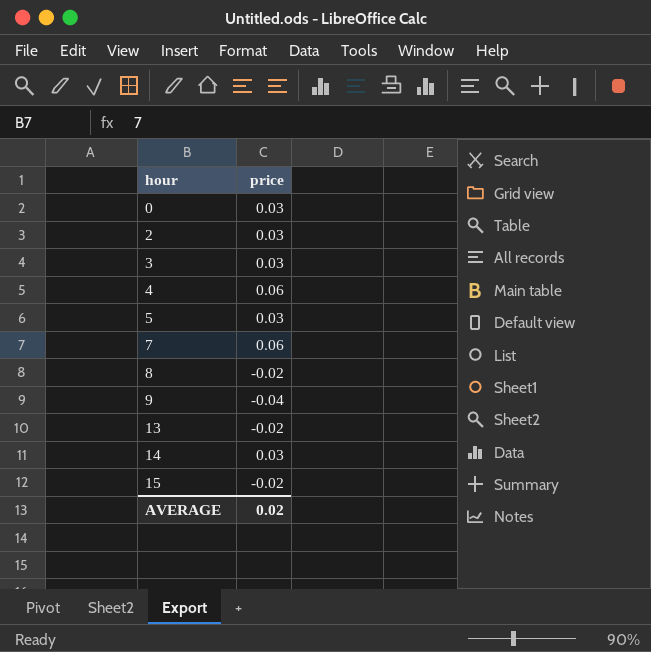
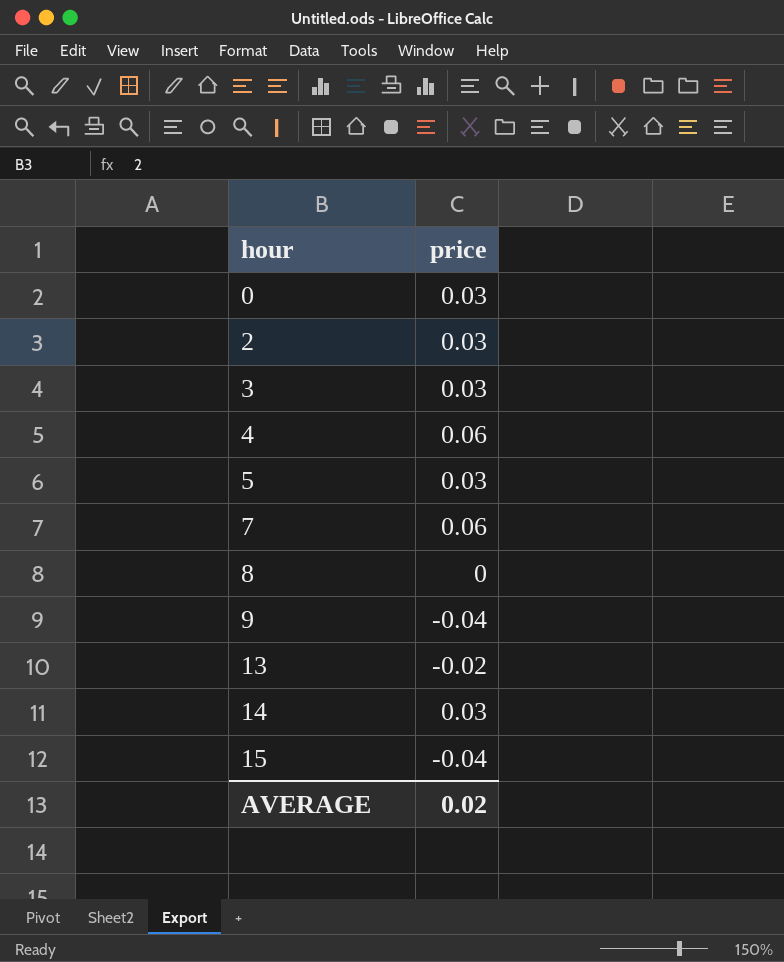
8 | price: -0.02 -> 0
15 | price: -0.02 -> -0.04

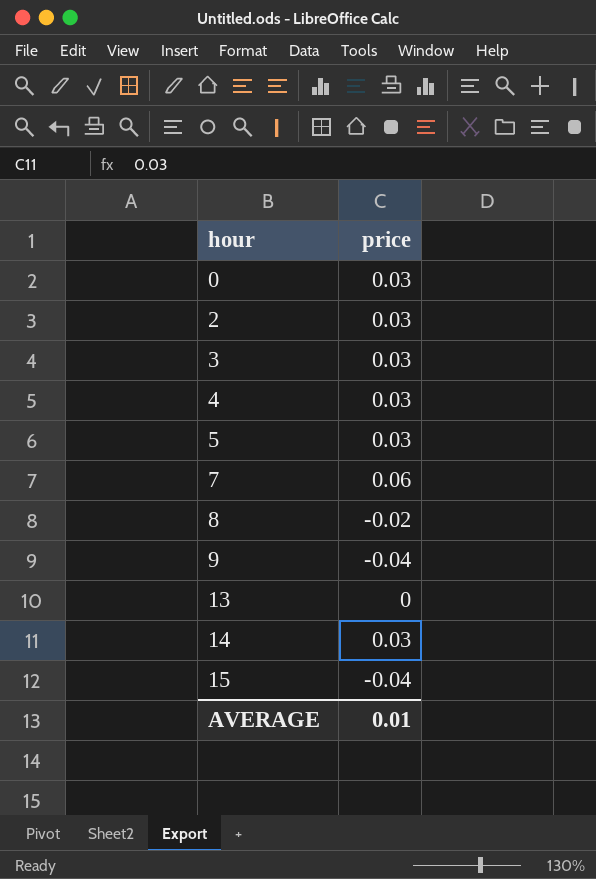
4 | price: 0.06 -> 0.03
8 | price: 0 -> -0.02
13 | price: -0.02 -> 0
AVERAGE | price: 0.02 -> 0.01

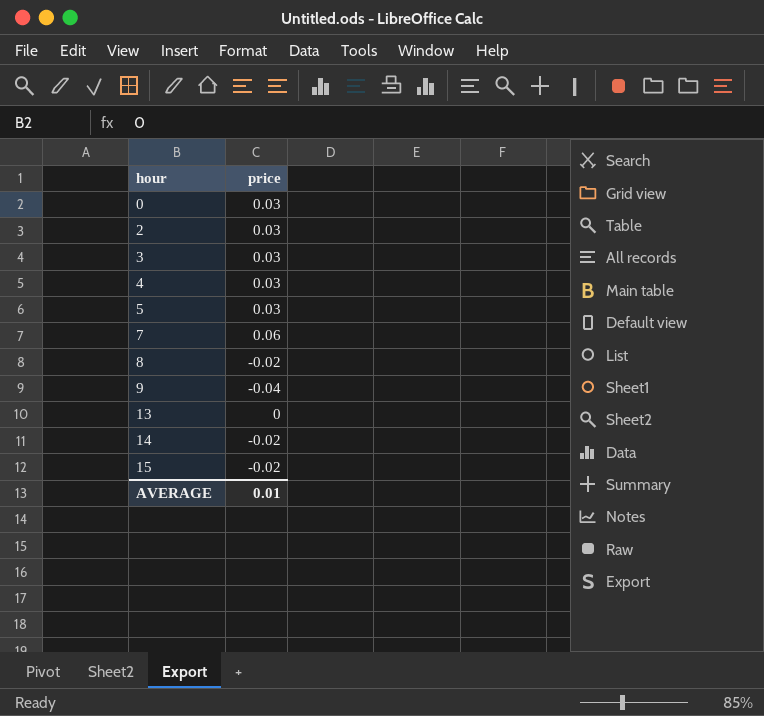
14 | price: 0.03 -> -0.02
15 | price: -0.04 -> -0.02

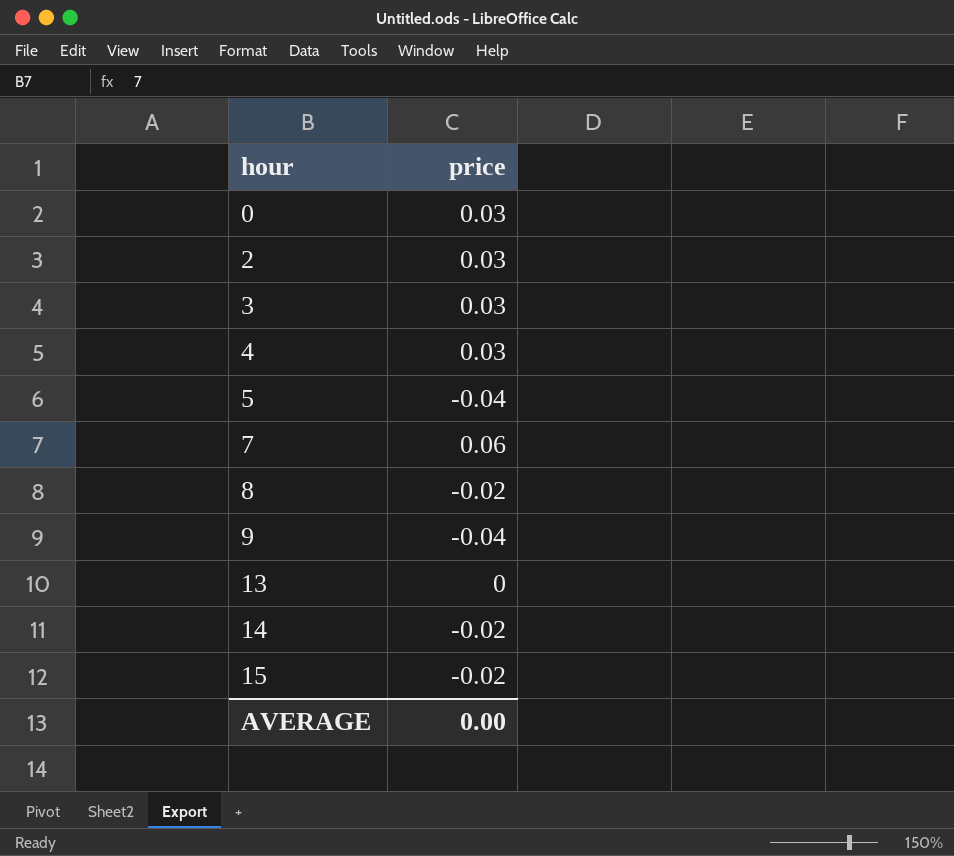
5 | price: 0.03 -> -0.04
AVERAGE | price: 0.01 -> 0.00

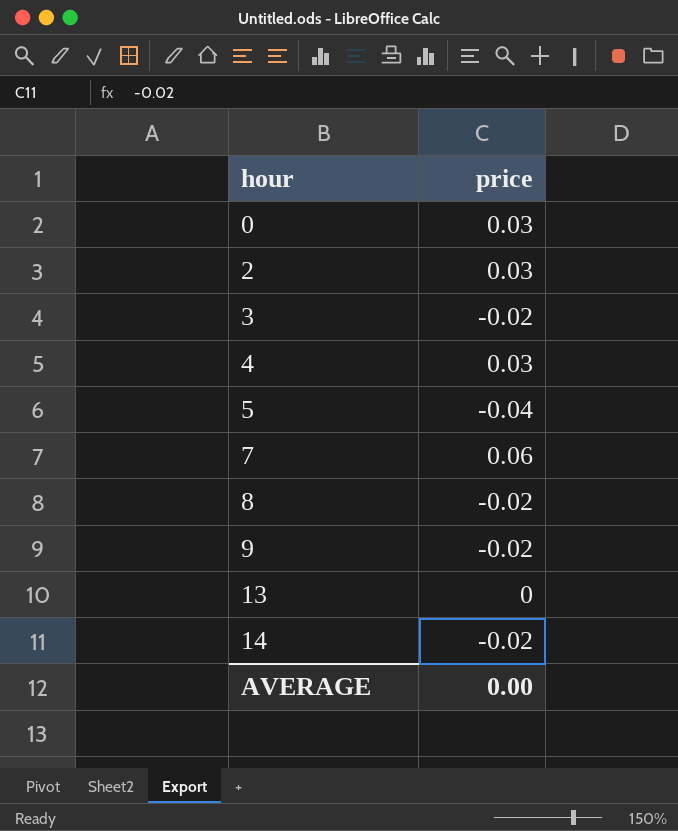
row 15: -0.02 -> none
3 | price: 0.03 -> -0.02
9 | price: -0.04 -> -0.02

